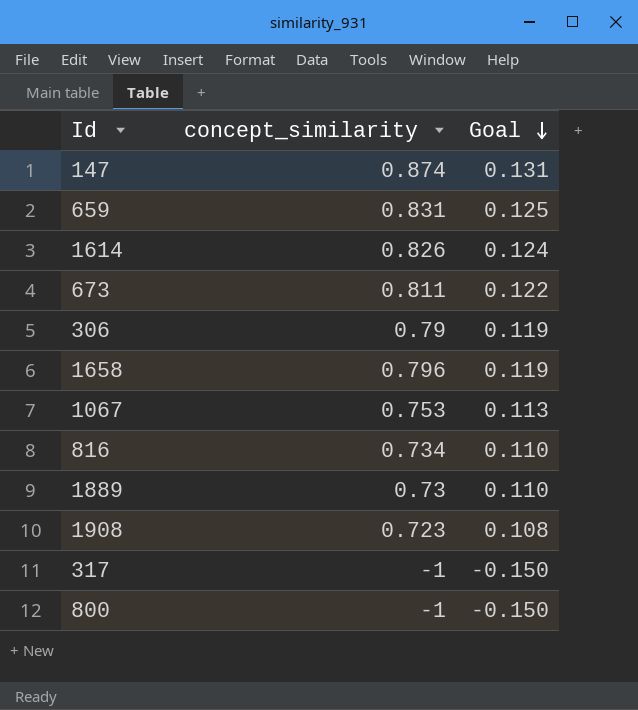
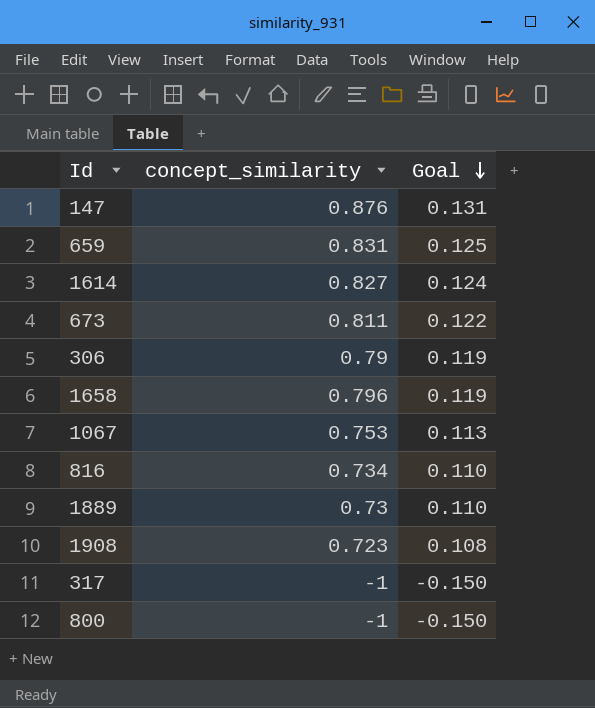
147 | concept_similarity: 0.874 -> 0.876
1614 | concept_similarity: 0.826 -> 0.827

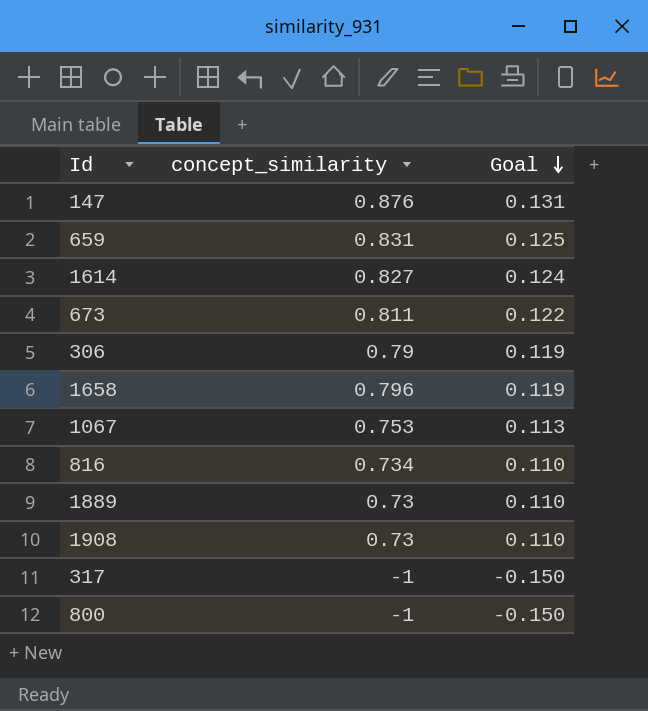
1908 | concept_similarity: 0.723 -> 0.73
1908 | Goal: 0.108 -> 0.110

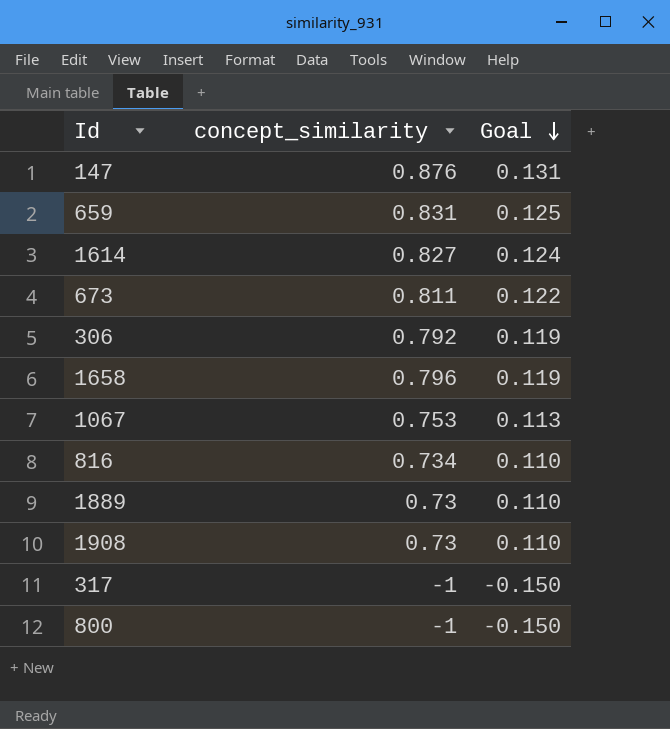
306 | concept_similarity: 0.79 -> 0.792

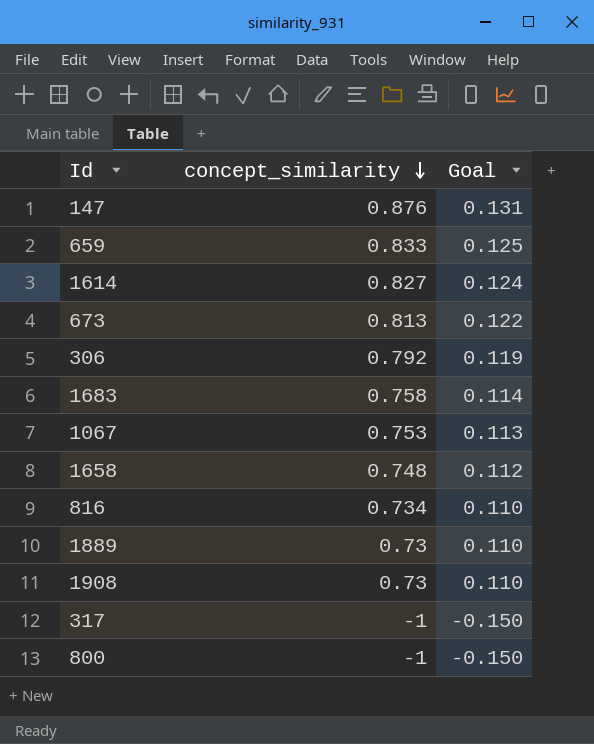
row order: Goal descending -> concept_similarity descending
659 | concept_similarity: 0.831 -> 0.833
673 | concept_similarity: 0.811 -> 0.813
row 1683: none -> 0.758 | 0.114
1658 | concept_similarity: 0.796 -> 0.748
1658 | Goal: 0.119 -> 0.112

